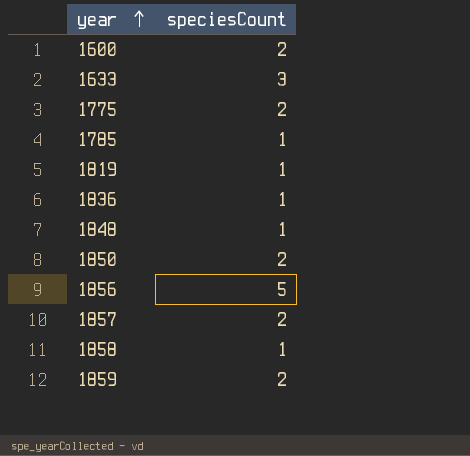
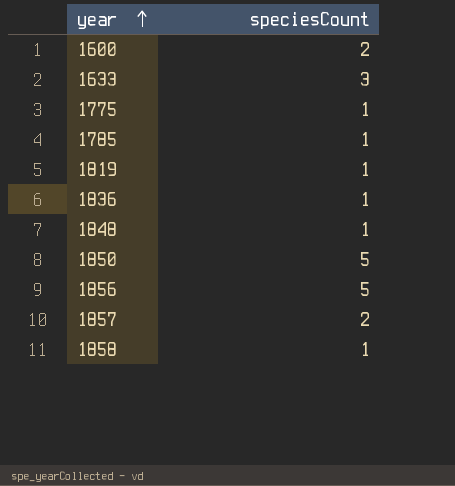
row 1859: 2 -> none
1775 | speciesCount: 2 -> 1
1850 | speciesCount: 2 -> 5

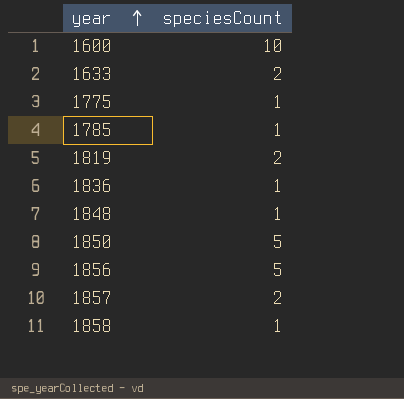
1600 | speciesCount: 2 -> 10
1633 | speciesCount: 3 -> 2
1819 | speciesCount: 1 -> 2

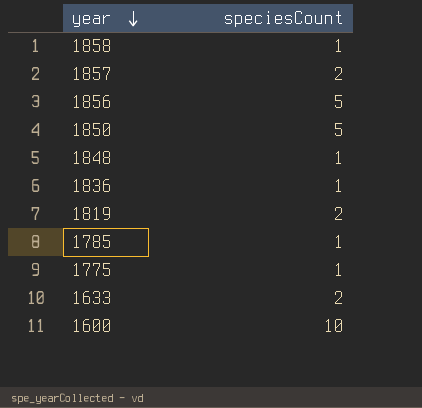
row order: year ascending -> year descending

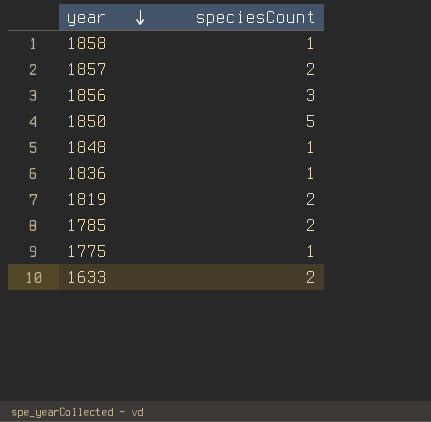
row 1600: 10 -> none
1856 | speciesCount: 5 -> 3
1785 | speciesCount: 1 -> 2

